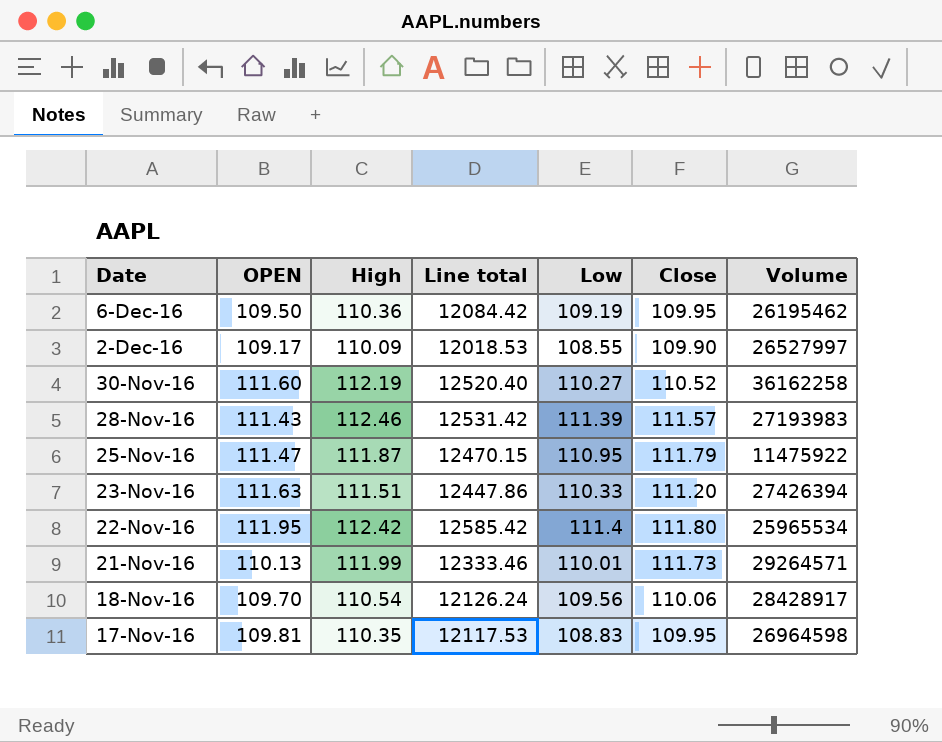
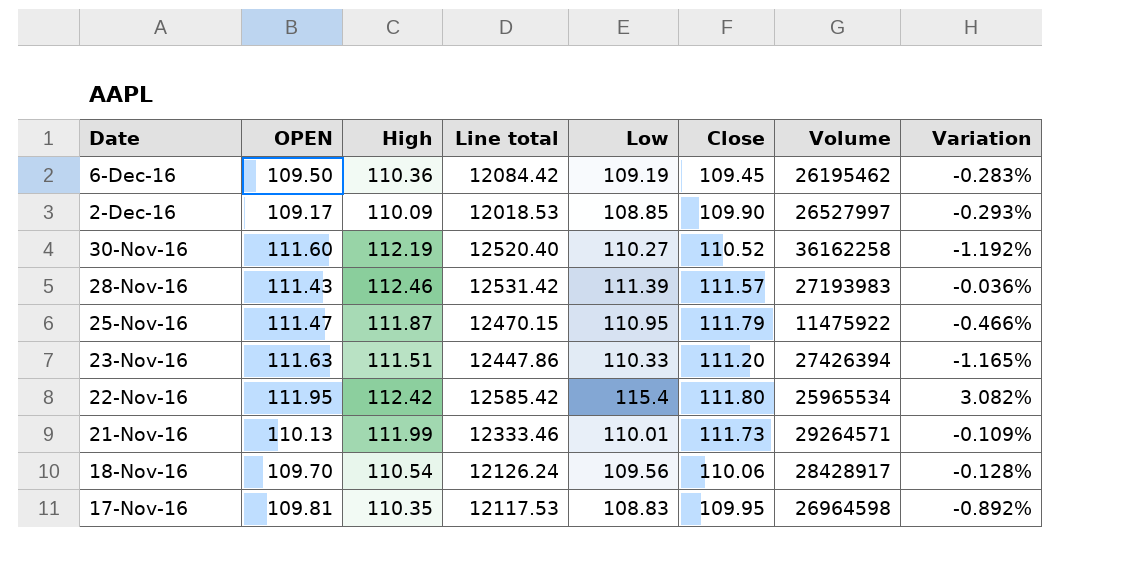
column Variation | formula: none -> ([Low] - [OPEN]) / [OPEN]
6-Dec-16 | Close: 109.95 -> 109.45
2-Dec-16 | Low: 108.55 -> 108.85
22-Nov-16 | Low: 111.4 -> 115.4

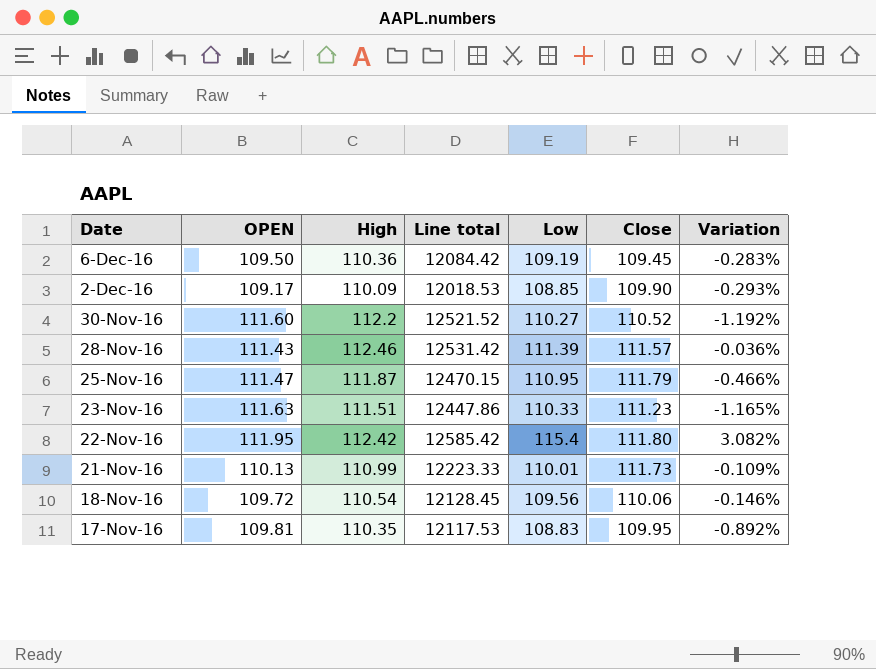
column Volume | position: 7 -> none
30-Nov-16 | High: 112.19 -> 112.2
30-Nov-16 | Line total: 12520.40 -> 12521.52
23-Nov-16 | Close: 111.20 -> 111.23
21-Nov-16 | High: 111.99 -> 110.99
21-Nov-16 | Line total: 12333.46 -> 12223.33
18-Nov-16 | OPEN: 109.70 -> 109.72
18-Nov-16 | Line total: 12126.24 -> 12128.45
18-Nov-16 | Variation: -0.128% -> -0.146%

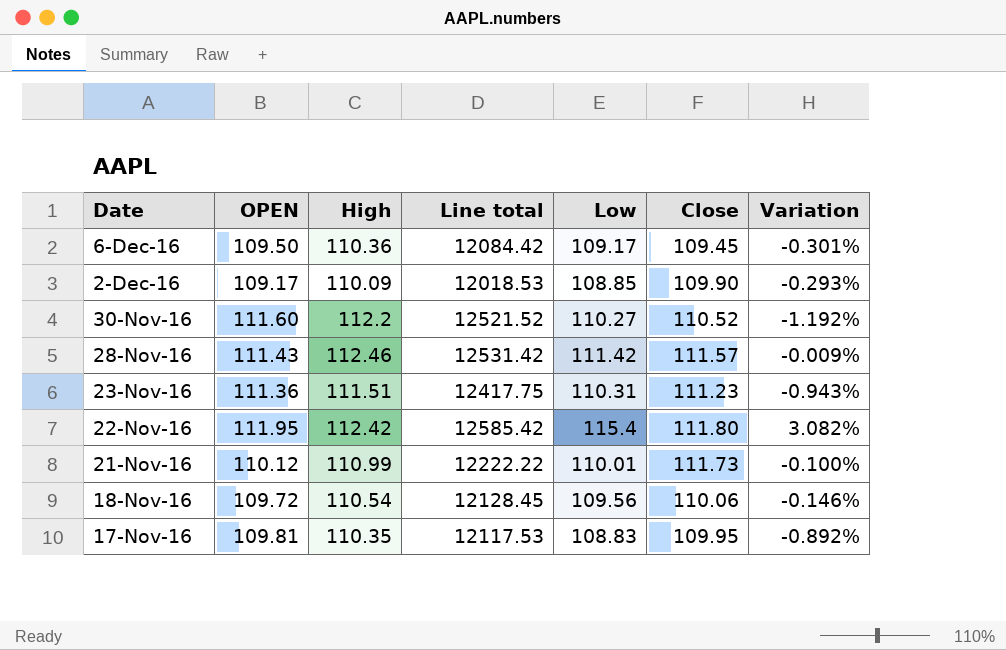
row 25-Nov-16: 111.47 | 111.87 | 12470.15 | 110.95 | 111.79 | -0.466% -> none
6-Dec-16 | Low: 109.19 -> 109.17
6-Dec-16 | Variation: -0.283% -> -0.301%
28-Nov-16 | Low: 111.39 -> 111.42
28-Nov-16 | Variation: -0.036% -> -0.009%
23-Nov-16 | OPEN: 111.63 -> 111.36
23-Nov-16 | Line total: 12447.86 -> 12417.75
23-Nov-16 | Low: 110.33 -> 110.31
23-Nov-16 | Variation: -1.165% -> -0.943%
21-Nov-16 | OPEN: 110.13 -> 110.12
21-Nov-16 | Line total: 12223.33 -> 12222.22
21-Nov-16 | Variation: -0.109% -> -0.100%

